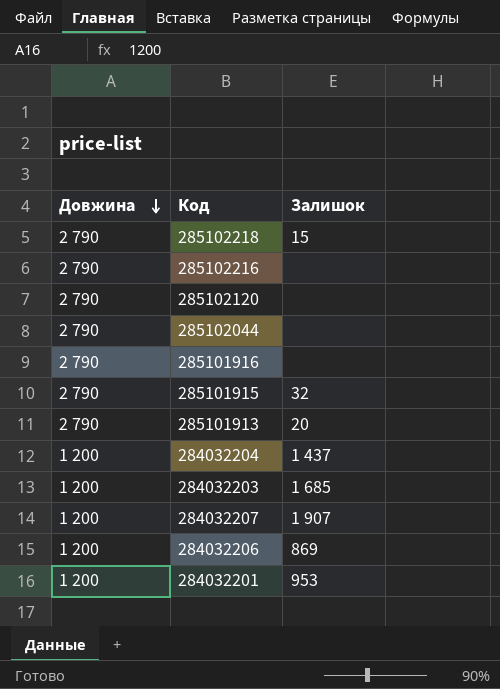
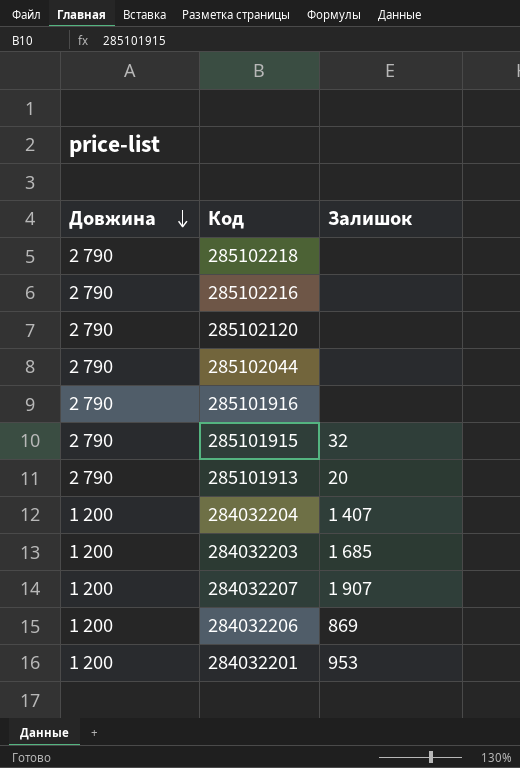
285102218 | Залишок: 15 -> none
284032204 | Залишок: 1 437 -> 1 407

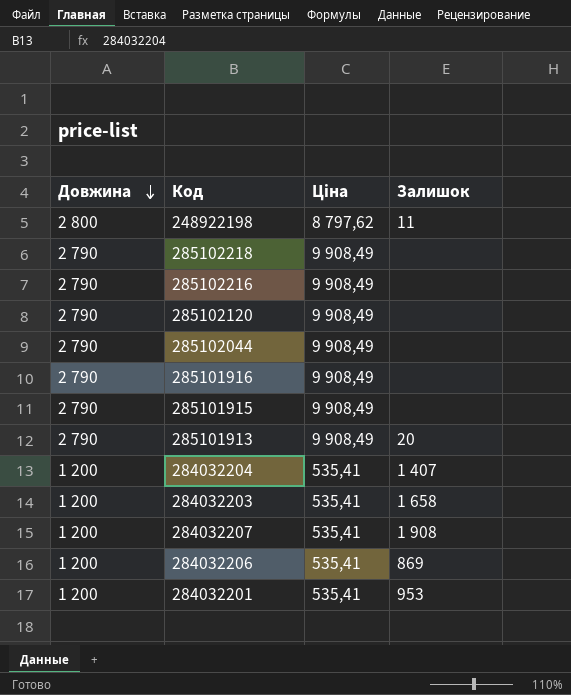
column Ціна | position: none -> 3
row 248922198: none -> 2 800 | 8 797,62 | 11
285101915 | Залишок: 32 -> none
284032203 | Залишок: 1 685 -> 1 658
284032207 | Залишок: 1 907 -> 1 908

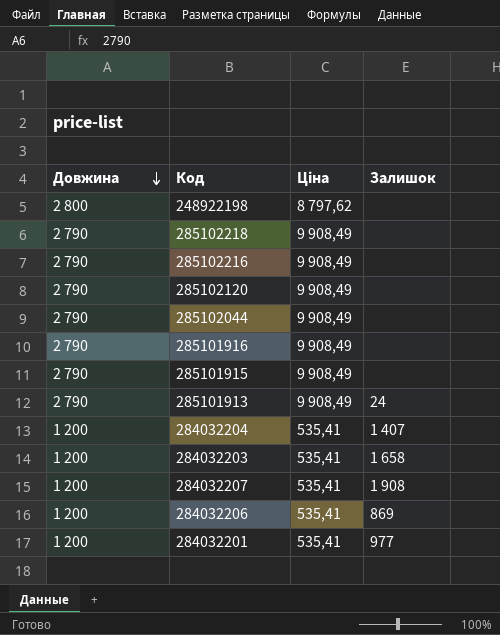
248922198 | Залишок: 11 -> none
285101913 | Залишок: 20 -> 24
284032201 | Залишок: 953 -> 977

